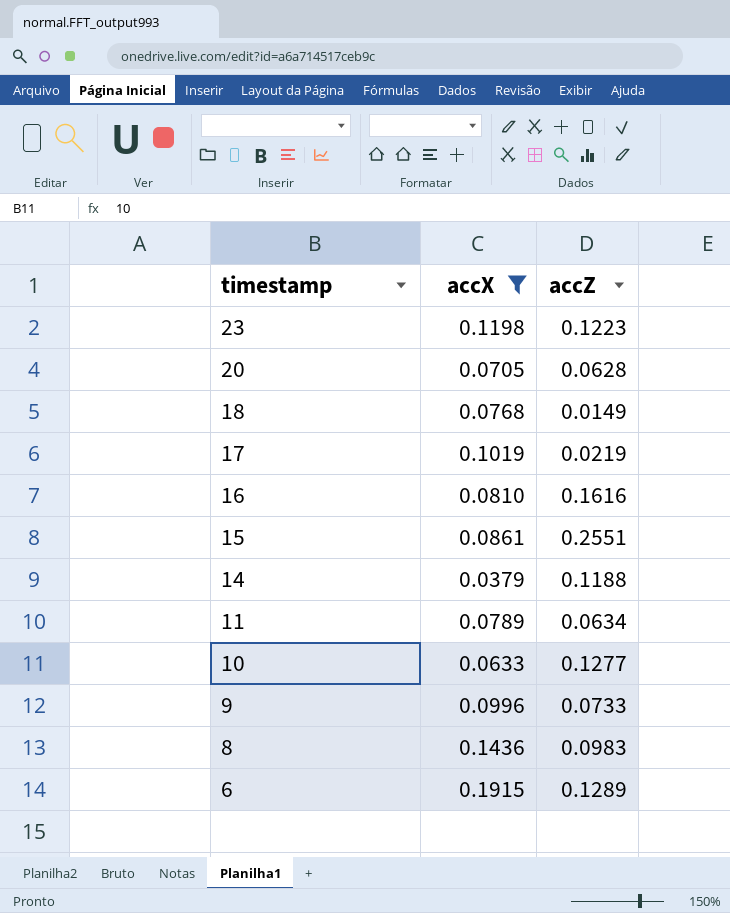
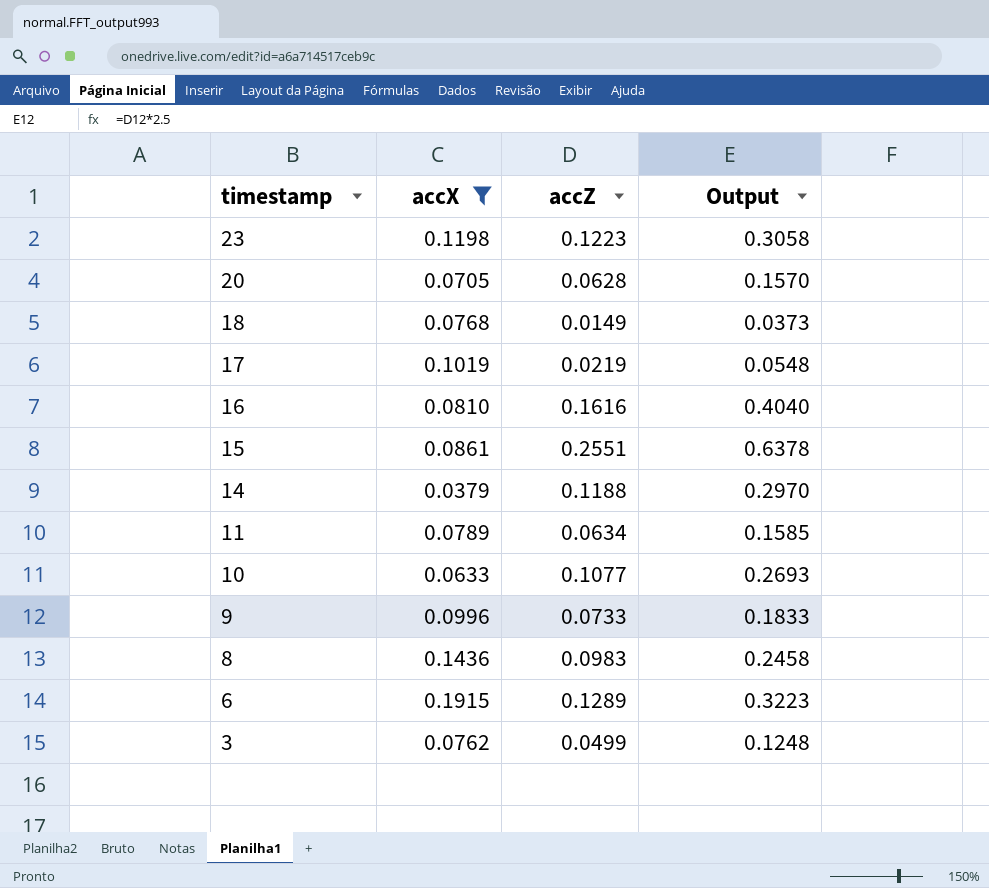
column Output | formula: none -> [accZ] * 2.5
10 | accZ: 0.1277 -> 0.1077
row 3: none -> 0.0762 | 0.0499 | 0.1248

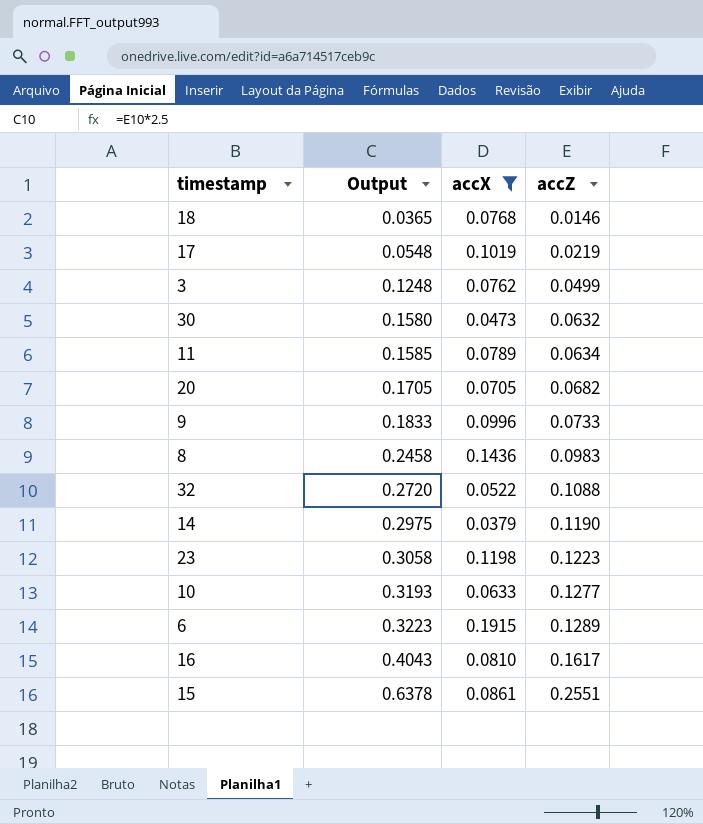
row order: timestamp descending -> Output ascending
column Output | position: 4 -> 2
18 | Output: 0.0373 -> 0.0365
18 | accZ: 0.0149 -> 0.0146
row 30: none -> 0.1580 | 0.0473 | 0.0632
20 | Output: 0.1570 -> 0.1705
20 | accZ: 0.0628 -> 0.0682
row 32: none -> 0.2720 | 0.0522 | 0.1088
14 | Output: 0.2970 -> 0.2975
14 | accZ: 0.1188 -> 0.1190
10 | Output: 0.2693 -> 0.3193
10 | accZ: 0.1077 -> 0.1277
16 | Output: 0.4040 -> 0.4043
16 | accZ: 0.1616 -> 0.1617

